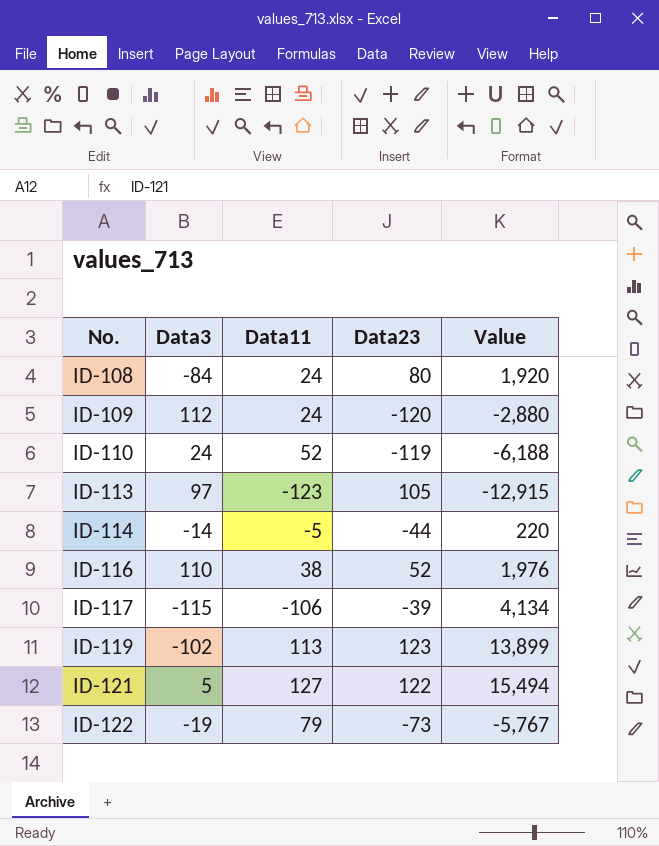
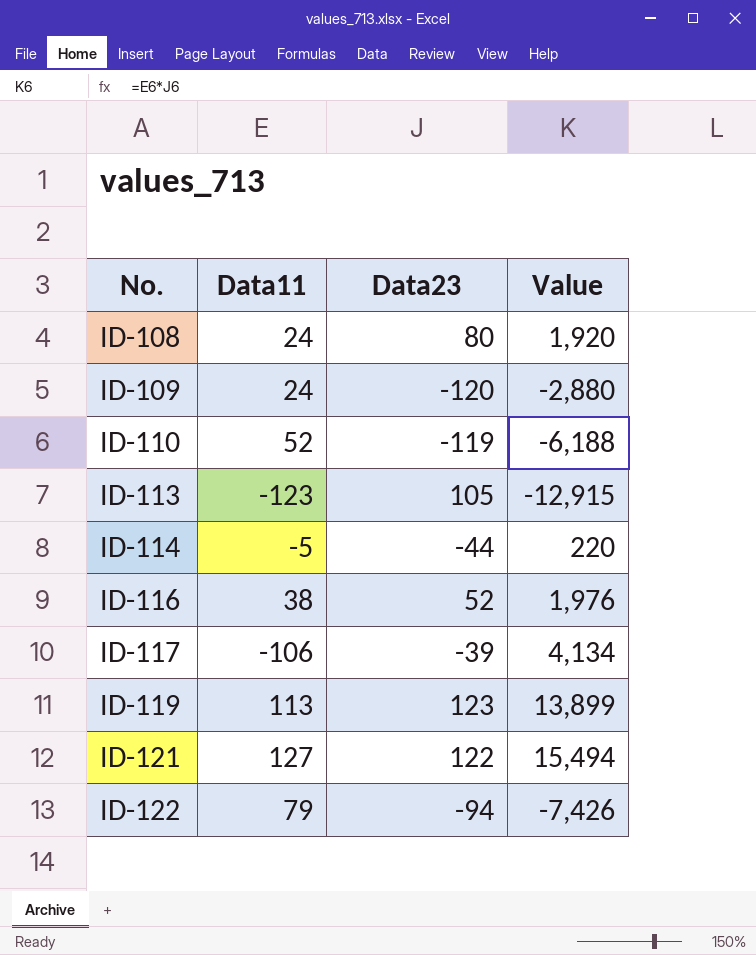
column Data3 | position: 2 -> none
ID-122 | Data23: -73 -> -94
ID-122 | Value: -5,767 -> -7,426

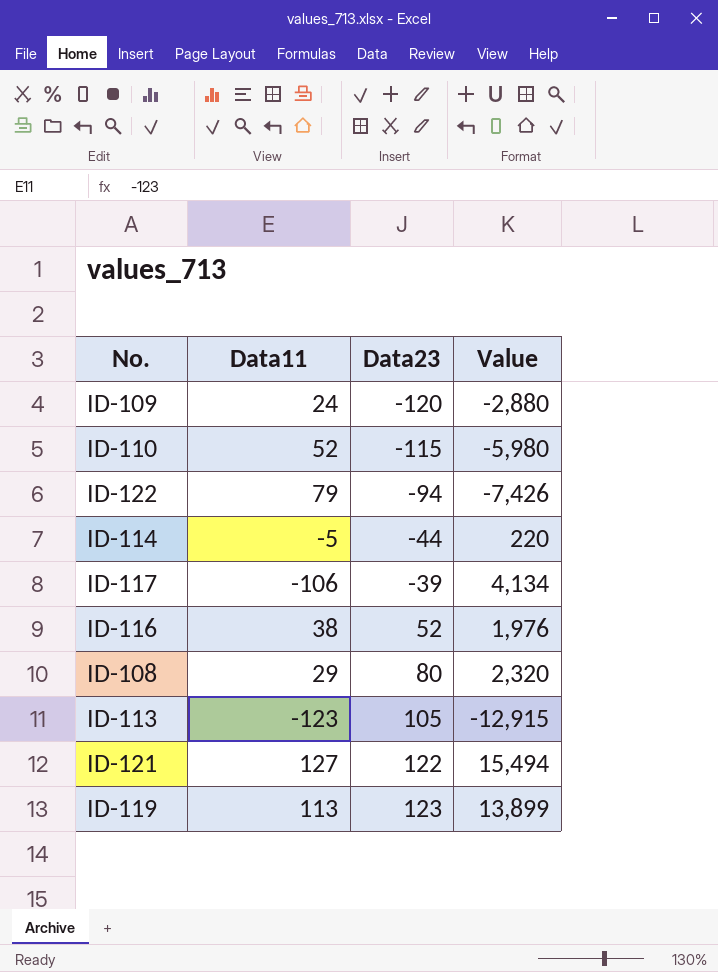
row order: No. ascending -> Data23 ascending
ID-110 | Data23: -119 -> -115
ID-110 | Value: -6,188 -> -5,980
ID-108 | Data11: 24 -> 29
ID-108 | Value: 1,920 -> 2,320

